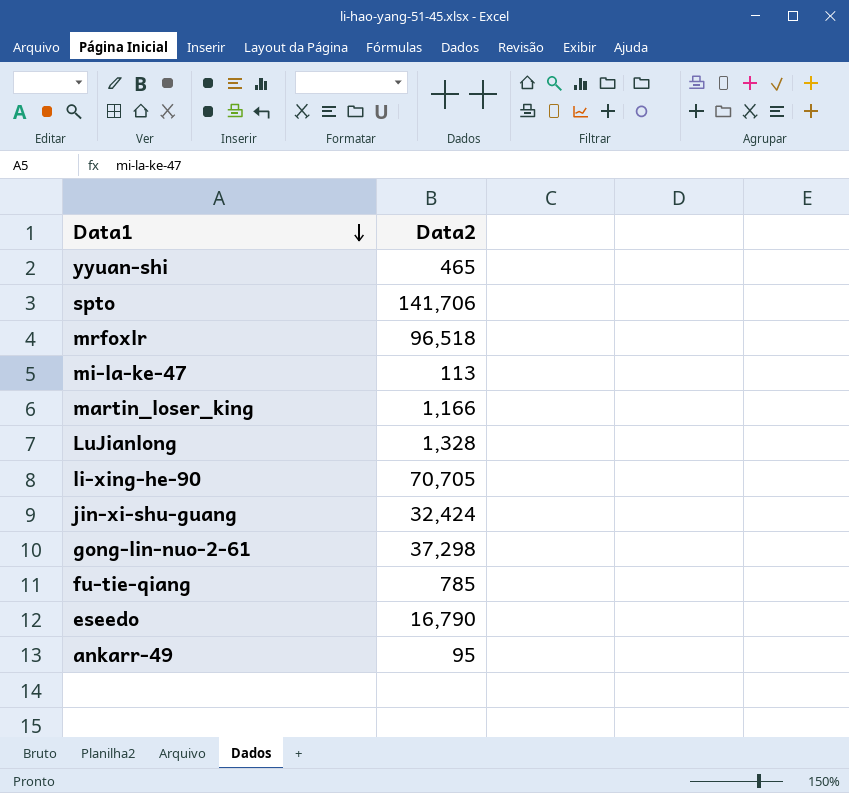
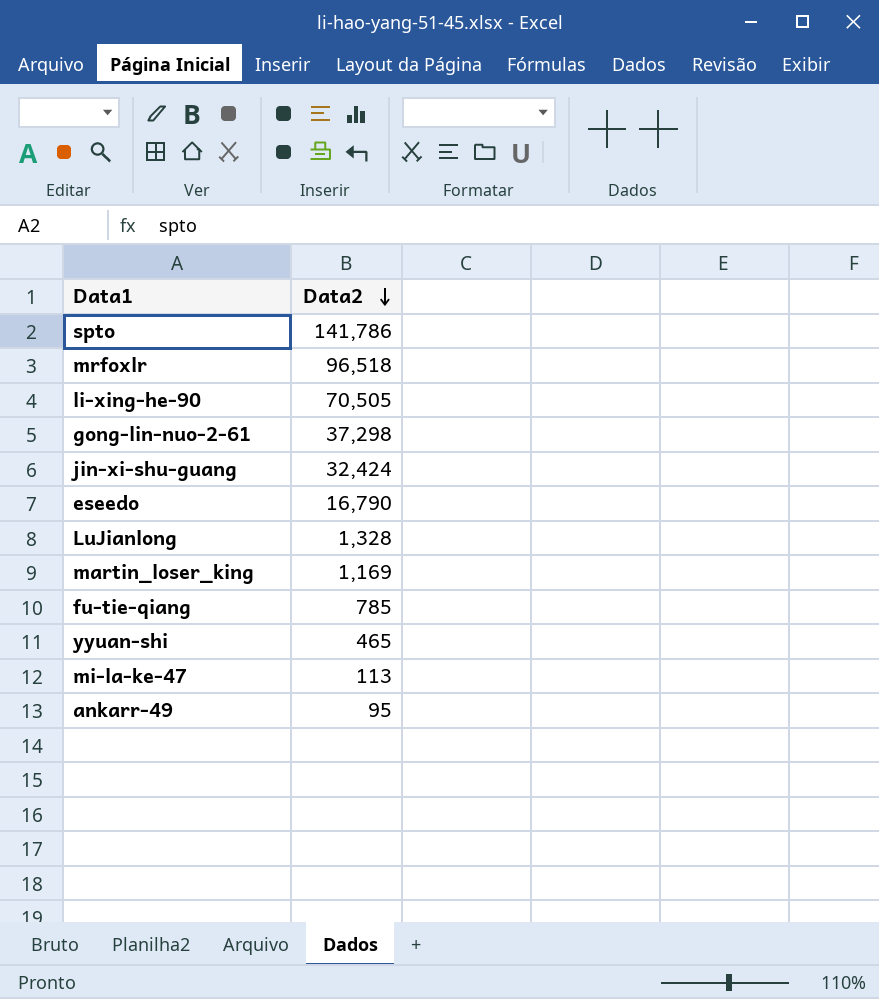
row order: Data1 descending -> Data2 descending
spto | Data2: 141,706 -> 141,786
li-xing-he-90 | Data2: 70,705 -> 70,505
martin_loser_king | Data2: 1,166 -> 1,169

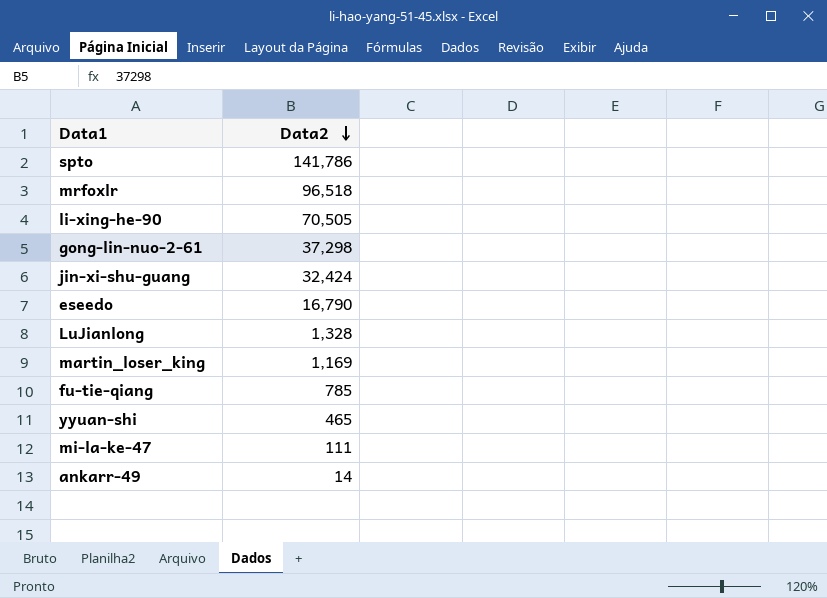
mi-la-ke-47 | Data2: 113 -> 111
ankarr-49 | Data2: 95 -> 14

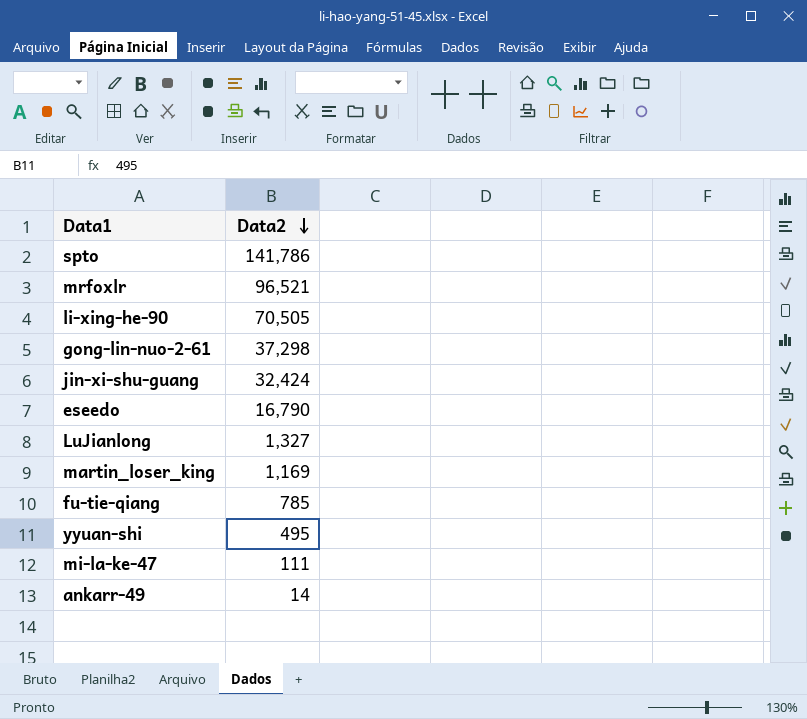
mrfoxlr | Data2: 96,518 -> 96,521
LuJianlong | Data2: 1,328 -> 1,327
yyuan-shi | Data2: 465 -> 495

